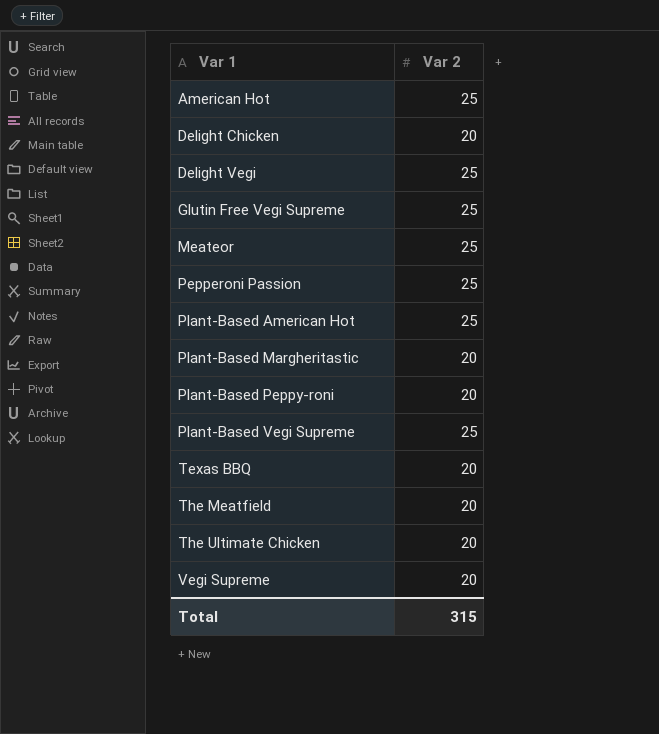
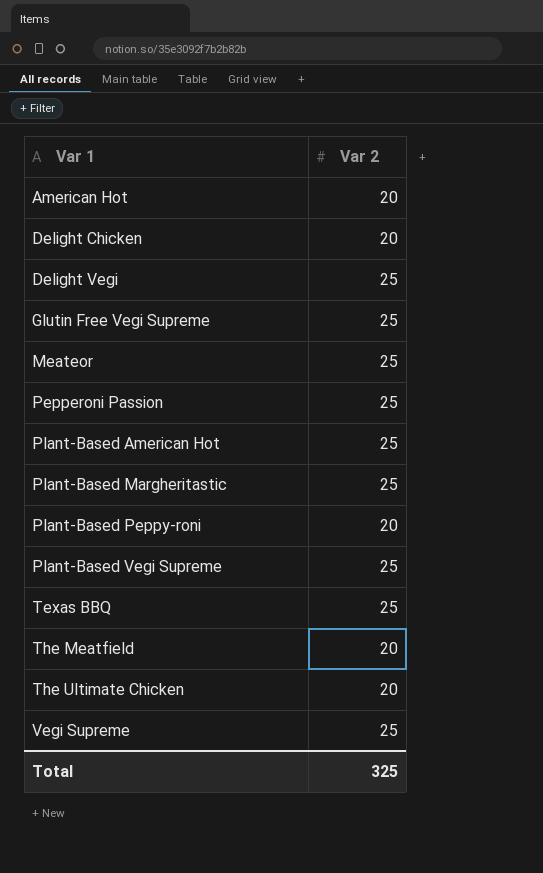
American Hot | Var 2: 25 -> 20
Plant-Based Margheritastic | Var 2: 20 -> 25
Texas BBQ | Var 2: 20 -> 25
Vegi Supreme | Var 2: 20 -> 25
Total | Var 2: 315 -> 325

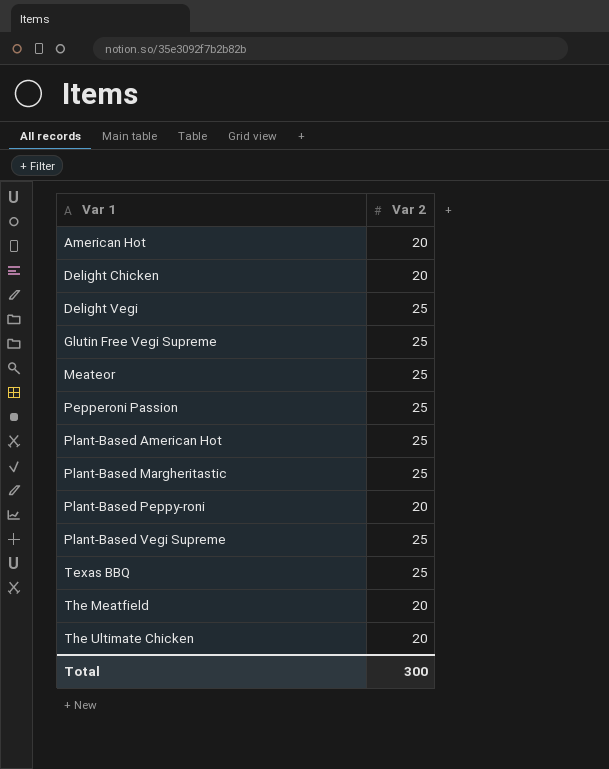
row Vegi Supreme: 25 -> none
Total | Var 2: 325 -> 300

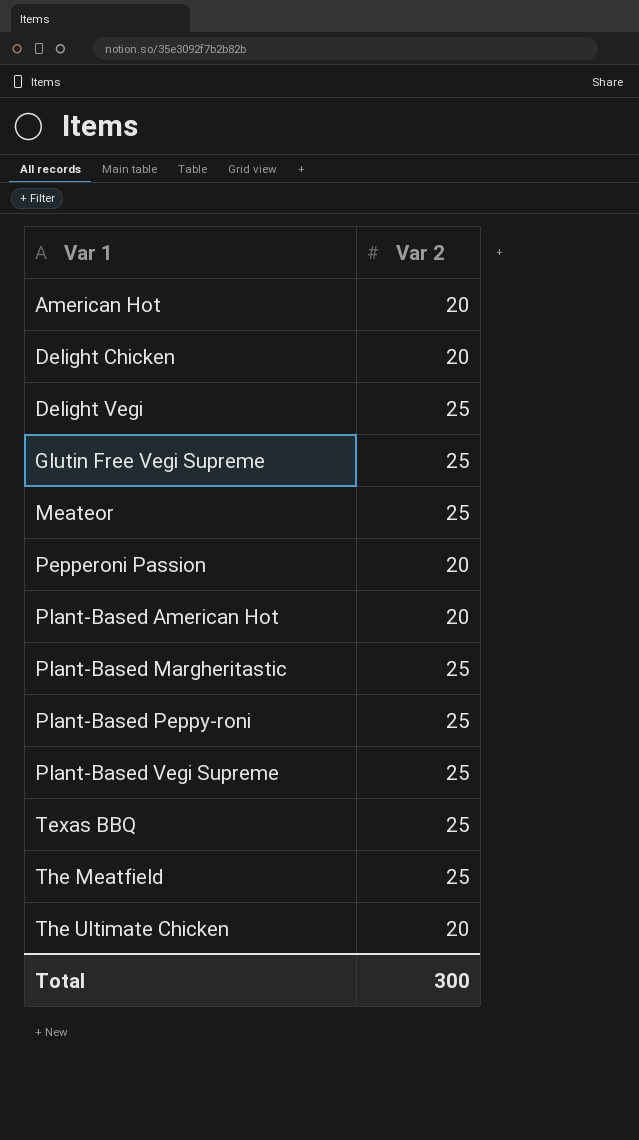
Pepperoni Passion | Var 2: 25 -> 20
Plant-Based American Hot | Var 2: 25 -> 20
Plant-Based Peppy-roni | Var 2: 20 -> 25
The Meatfield | Var 2: 20 -> 25

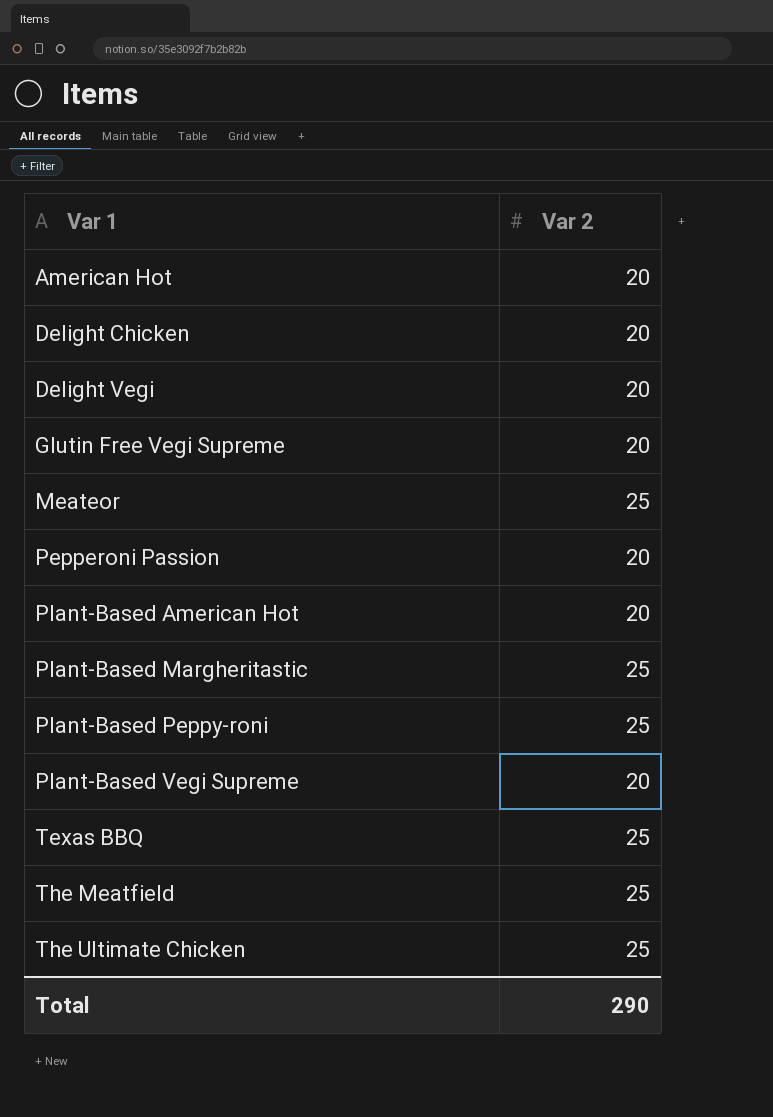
Delight Vegi | Var 2: 25 -> 20
Glutin Free Vegi Supreme | Var 2: 25 -> 20
Plant-Based Vegi Supreme | Var 2: 25 -> 20
The Ultimate Chicken | Var 2: 20 -> 25
Total | Var 2: 300 -> 290

